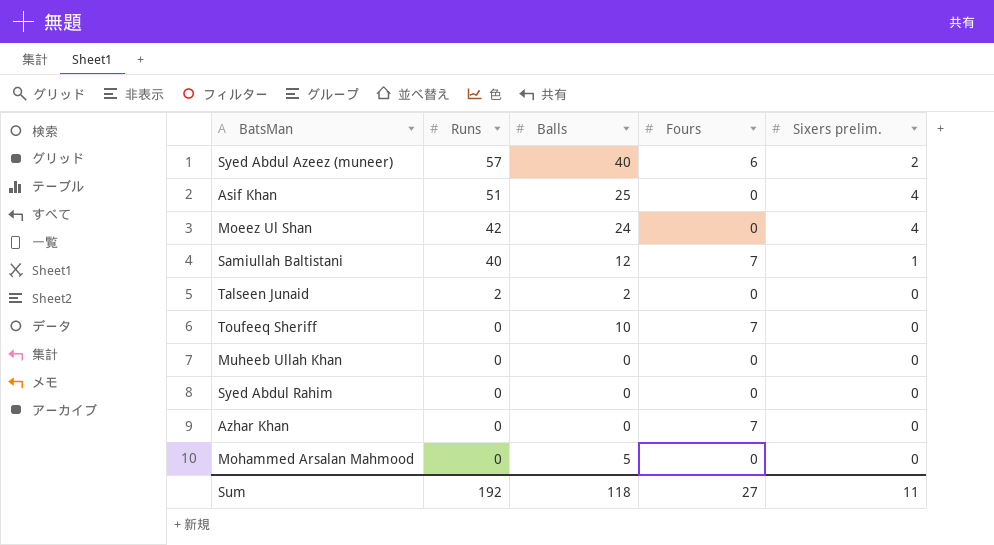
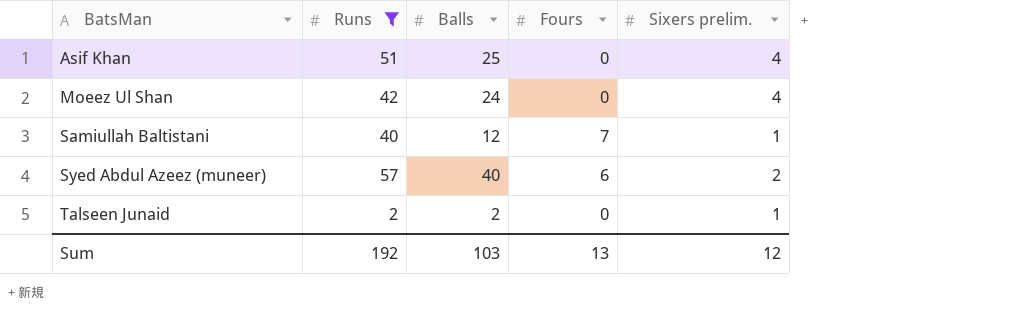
filter: none -> Runs != 0
row order: Runs descending -> BatsMan ascending
Talseen Junaid | Sixers prelim.: 0 -> 1
Sum | Balls: 118 -> 103
Sum | Fours: 27 -> 13
Sum | Sixers prelim.: 11 -> 12

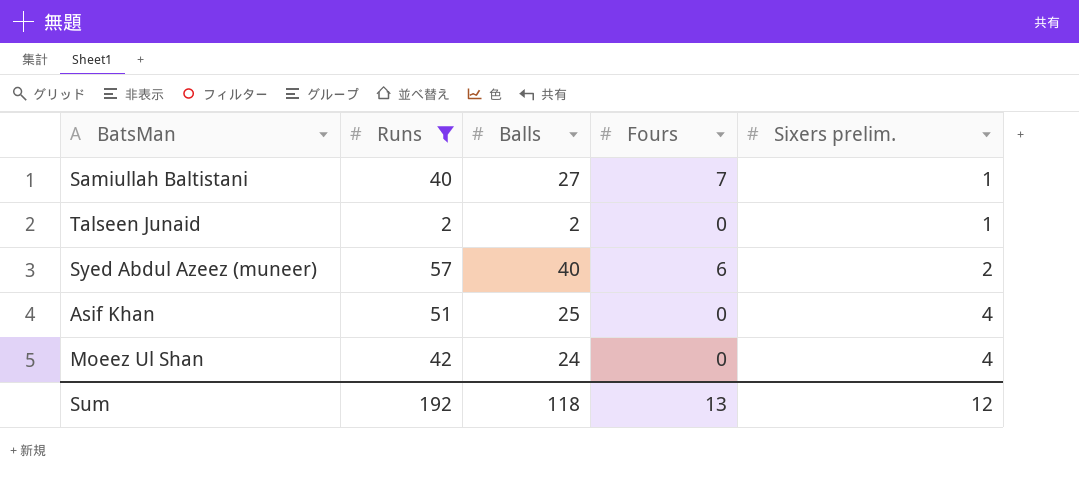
row order: BatsMan ascending -> Sixers prelim. ascending
Samiullah Baltistani | Balls: 12 -> 27
Sum | Balls: 103 -> 118

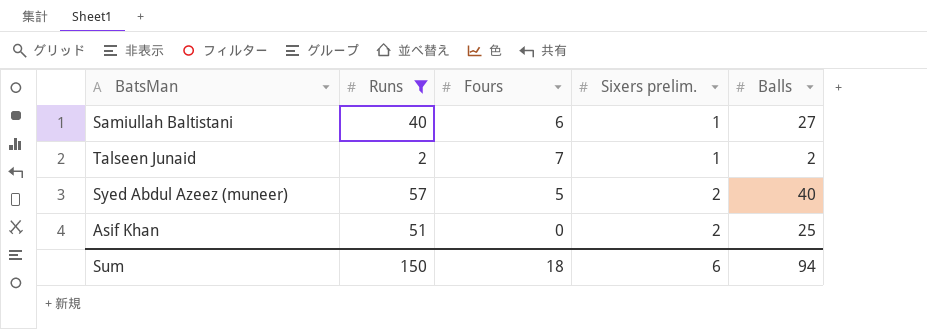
column Balls | position: 3 -> 5
row Moeez Ul Shan: 42 | 24 | 0 | 4 -> none
Samiullah Baltistani | Fours: 7 -> 6
Talseen Junaid | Fours: 0 -> 7
Syed Abdul Azeez (muneer) | Fours: 6 -> 5
Asif Khan | Sixers prelim.: 4 -> 2
Sum | Runs: 192 -> 150
Sum | Fours: 13 -> 18
Sum | Sixers prelim.: 12 -> 6
Sum | Balls: 118 -> 94

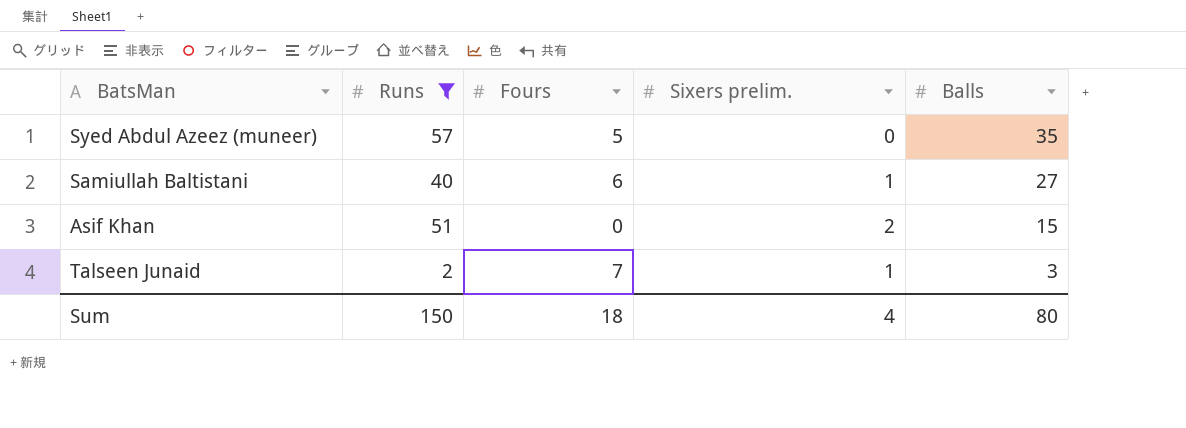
row order: Sixers prelim. ascending -> Balls descending
Syed Abdul Azeez (muneer) | Sixers prelim.: 2 -> 0
Syed Abdul Azeez (muneer) | Balls: 40 -> 35
Asif Khan | Balls: 25 -> 15
Talseen Junaid | Balls: 2 -> 3
Sum | Sixers prelim.: 6 -> 4
Sum | Balls: 94 -> 80

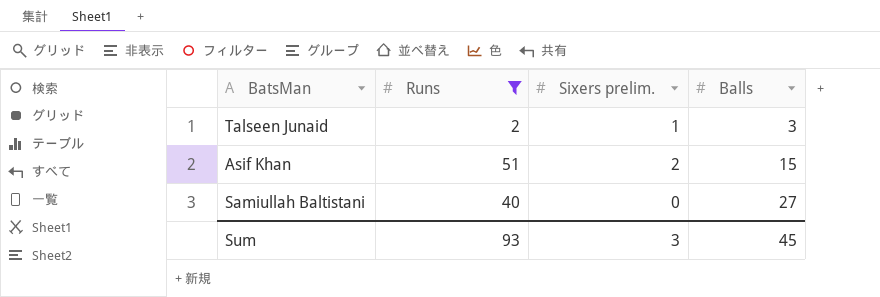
row order: Balls descending -> Balls ascending
column Fours | position: 3 -> none
row Syed Abdul Azeez (muneer): 57 | 5 | 0 | 35 -> none
Samiullah Baltistani | Sixers prelim.: 1 -> 0
Sum | Runs: 150 -> 93
Sum | Sixers prelim.: 4 -> 3
Sum | Balls: 80 -> 45

